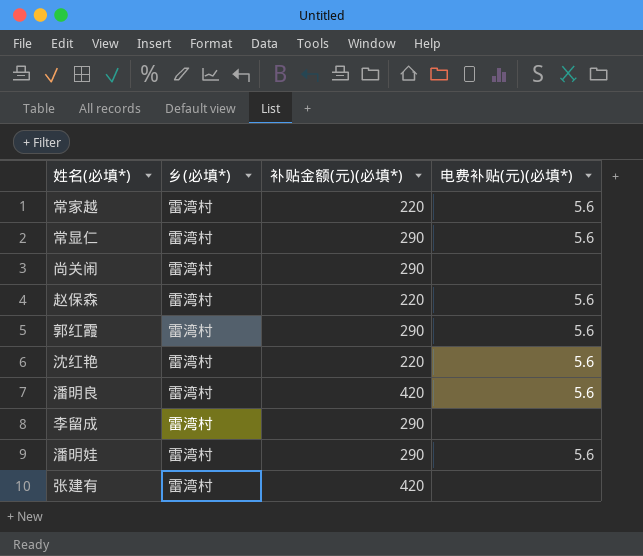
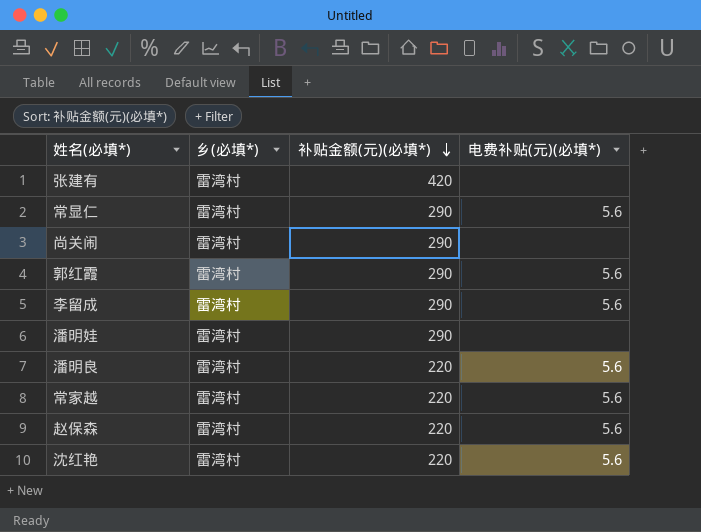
row order: none -> 补贴金额(元)(必填*) descending
李留成 | 电费补贴(元)(必填*): none -> 5.6
潘明娃 | 电费补贴(元)(必填*): 5.6 -> none
潘明良 | 补贴金额(元)(必填*): 420 -> 220

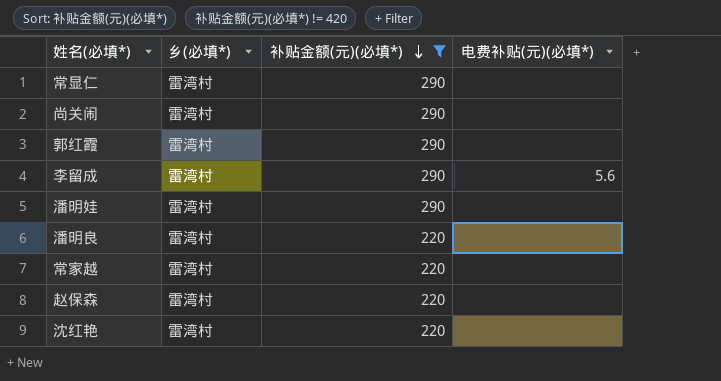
filter: none -> 补贴金额(元)(必填*) != 420
常显仁 | 电费补贴(元)(必填*): 5.6 -> none
郭红霞 | 电费补贴(元)(必填*): 5.6 -> none
潘明良 | 电费补贴(元)(必填*): 5.6 -> none
常家越 | 电费补贴(元)(必填*): 5.6 -> none
赵保森 | 电费补贴(元)(必填*): 5.6 -> none
沈红艳 | 电费补贴(元)(必填*): 5.6 -> none

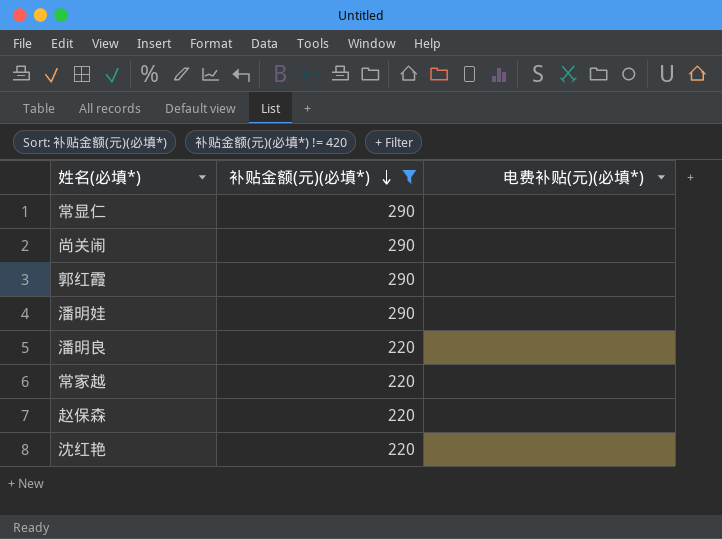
column 乡(必填*) | position: 2 -> none
row 李留成: 雷湾村 | 290 | 5.6 -> none

